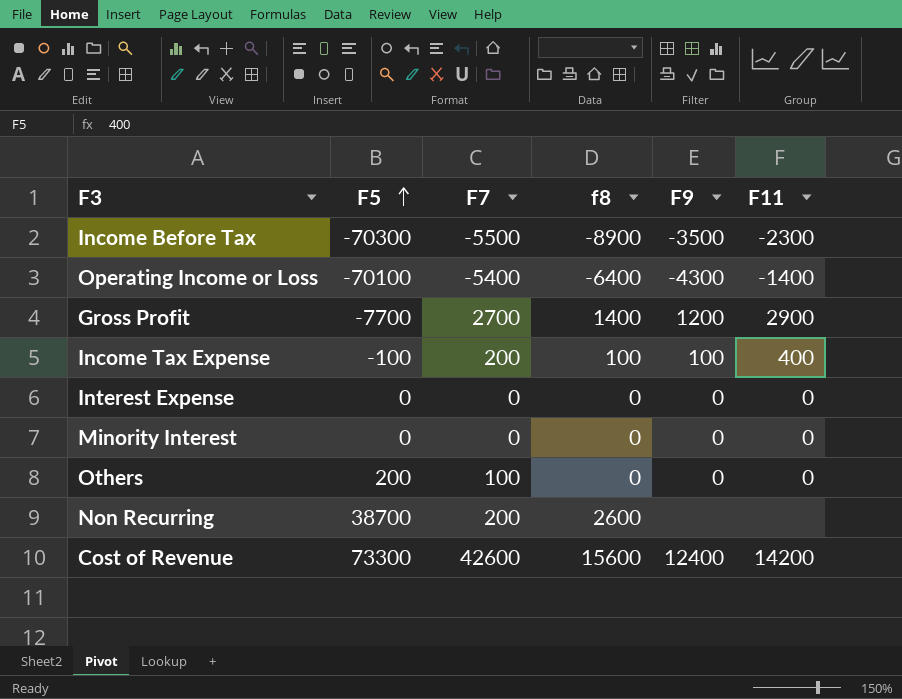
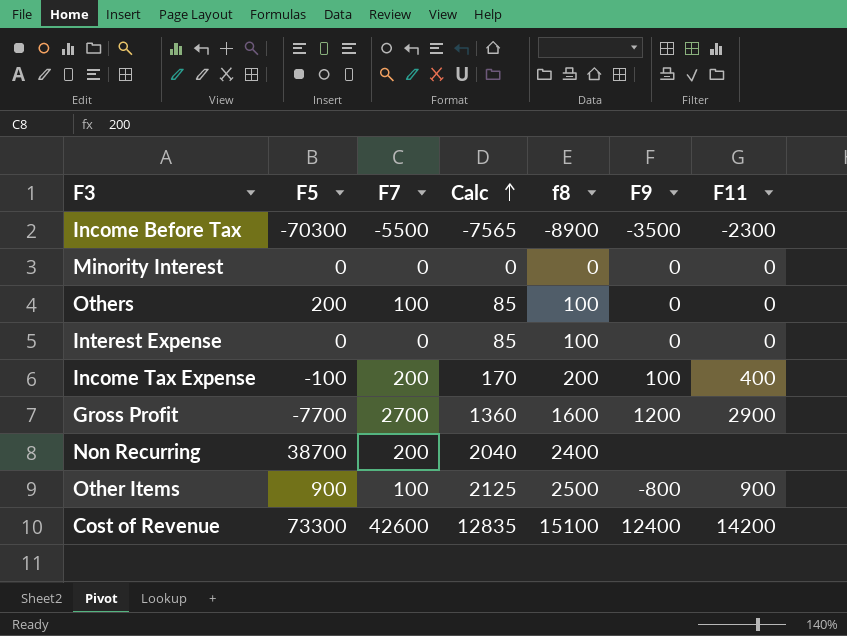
row order: F5 ascending -> Calc ascending
column Calc | formula: none -> [f8] * 0.85
row Operating Income or Loss: -70100 | -5400 | -6400 | -4300 | -1400 -> none
Others | f8: 0 -> 100
Interest Expense | f8: 0 -> 100
Income Tax Expense | f8: 100 -> 200
Gross Profit | f8: 1400 -> 1600
Non Recurring | f8: 2600 -> 2400
row Other Items: none -> 900 | 100 | 2125 | 2500 | -800 | 900
Cost of Revenue | f8: 15600 -> 15100

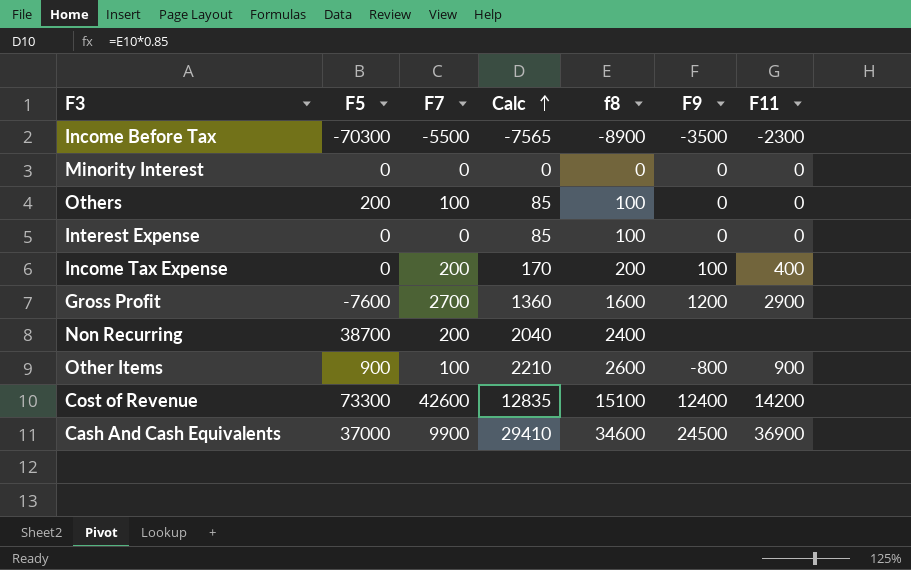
Income Tax Expense | F5: -100 -> 0
Gross Profit | F5: -7700 -> -7600
Other Items | Calc: 2125 -> 2210
Other Items | f8: 2500 -> 2600
row Cash And Cash Equivalents: none -> 37000 | 9900 | 29410 | 34600 | 24500 | 36900

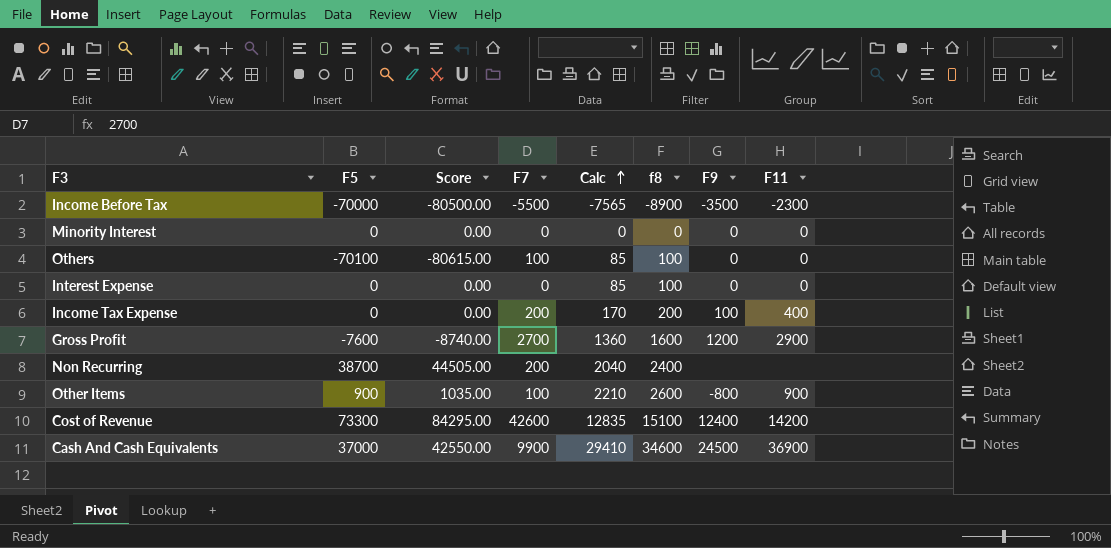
column Score | formula: none -> [F5] * 1.15
Income Before Tax | F5: -70300 -> -70000
Others | F5: 200 -> -70100

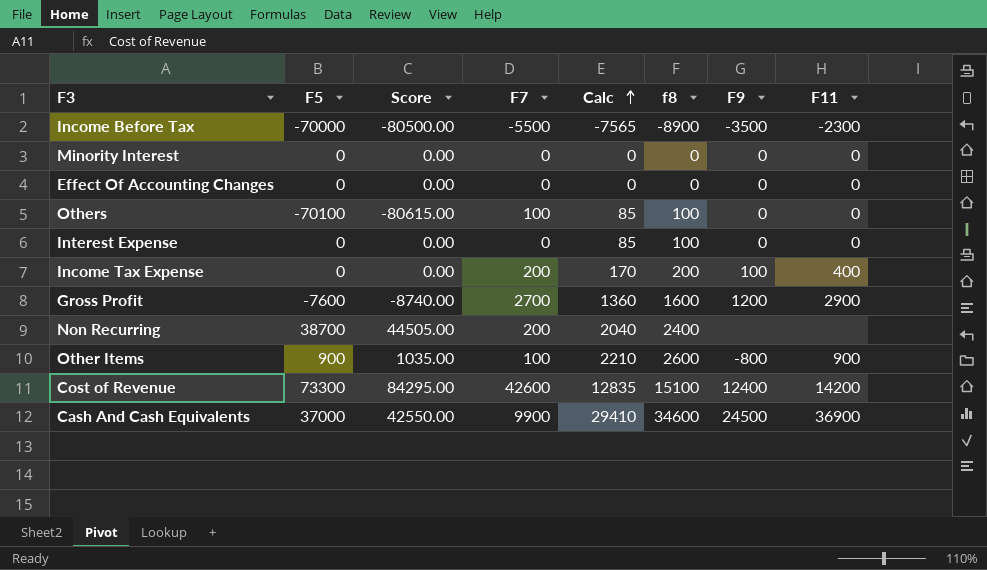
row Effect Of Accounting Changes: none -> 0 | 0.00 | 0 | 0 | 0 | 0 | 0

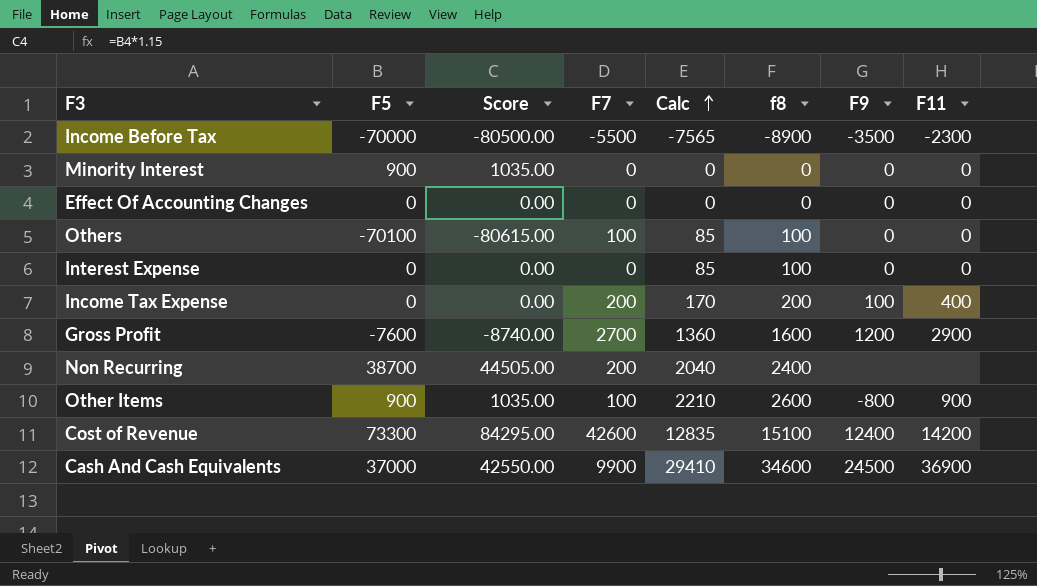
Minority Interest | F5: 0 -> 900
Minority Interest | Score: 0.00 -> 1035.00

